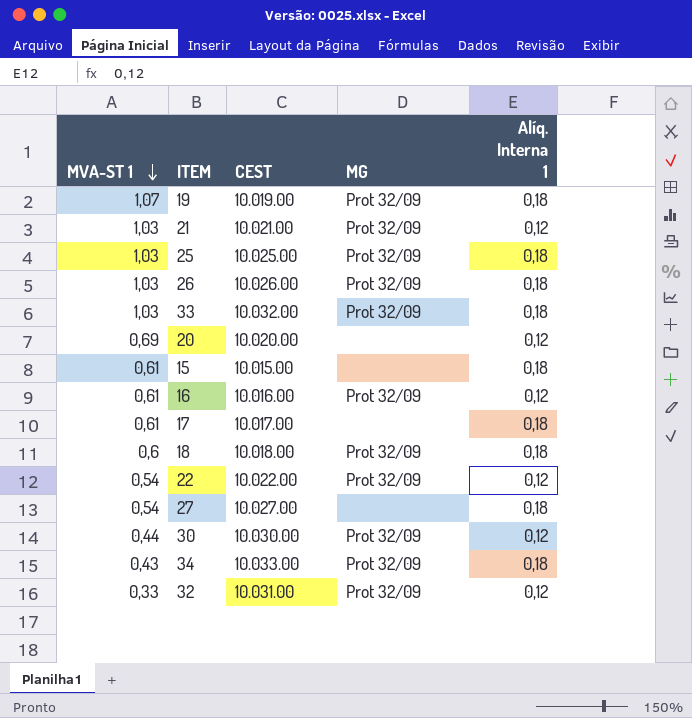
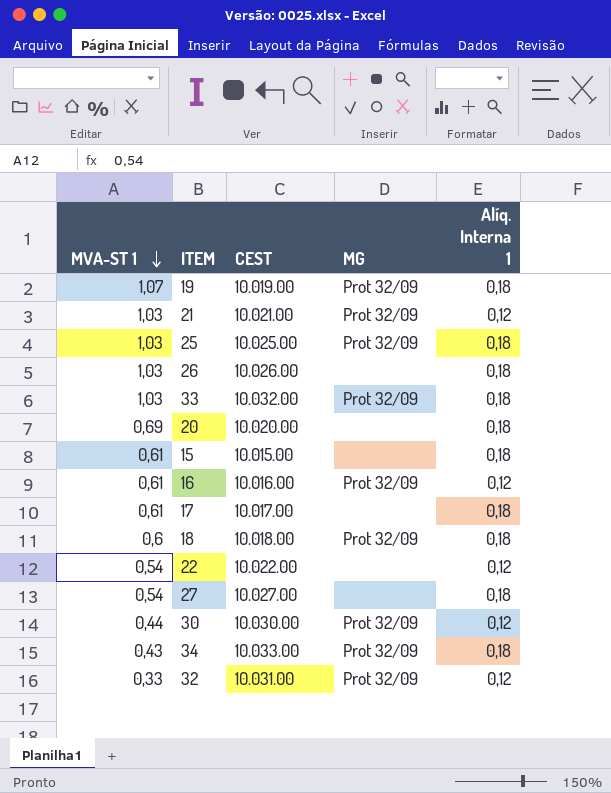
26 | MG: Prot 32/09 -> none
20 | Alíq. Interna 1: 0,12 -> 0,18
22 | MG: Prot 32/09 -> none

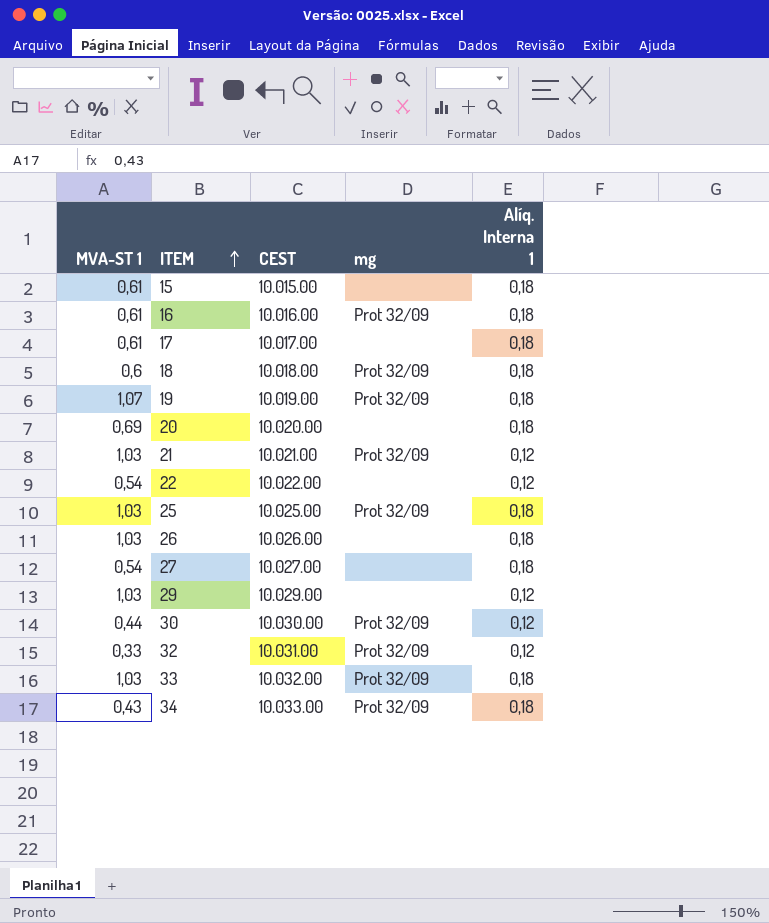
row order: MVA-ST 1 descending -> ITEM ascending
column name: MG -> mg
16 | Alíq. Interna 1: 0,12 -> 0,18
row 29: none -> 1,03 | 10.029.00 | none | 0,12

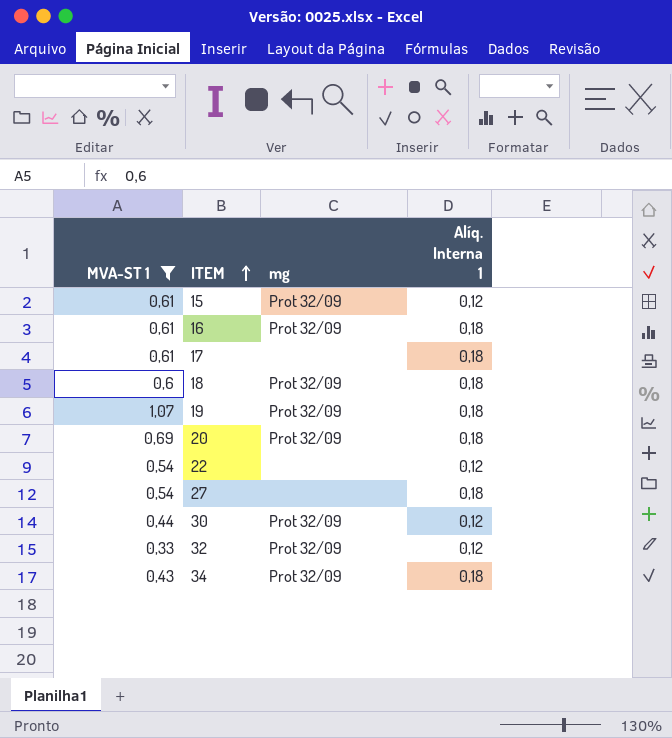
filter: none -> MVA-ST 1 != 1,03
column CEST | position: 3 -> none
15 | mg: none -> Prot 32/09
15 | Alíq. Interna 1: 0,18 -> 0,12
20 | mg: none -> Prot 32/09

